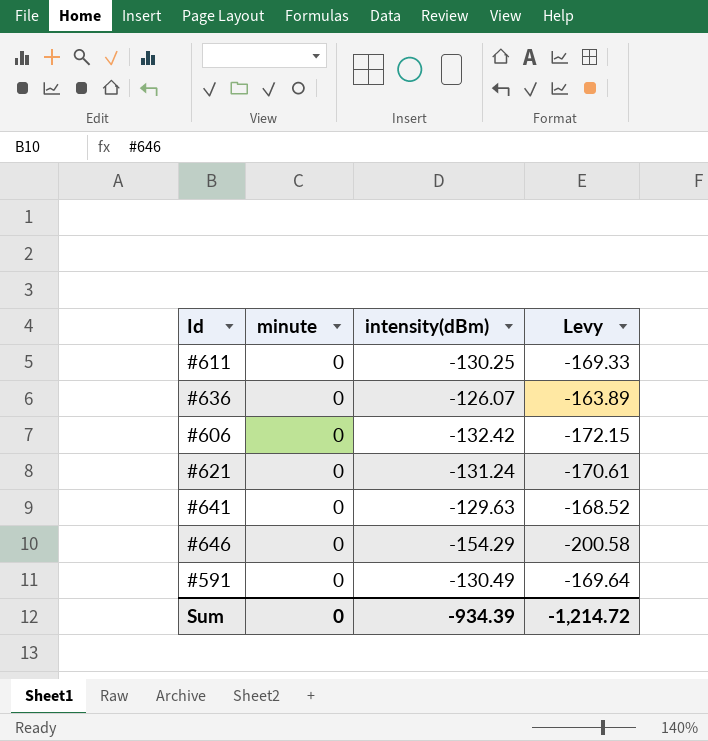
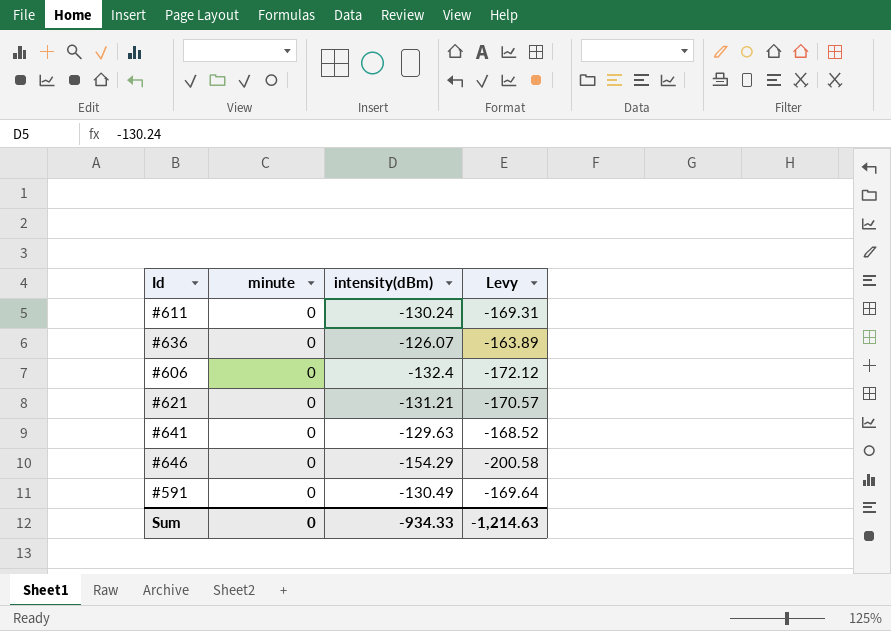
#611 | intensity(dBm): -130.25 -> -130.24
#611 | Levy: -169.33 -> -169.31
#606 | intensity(dBm): -132.42 -> -132.4
#606 | Levy: -172.15 -> -172.12
#621 | intensity(dBm): -131.24 -> -131.21
#621 | Levy: -170.61 -> -170.57
Sum | intensity(dBm): -934.39 -> -934.33
Sum | Levy: -1,214.72 -> -1,214.63

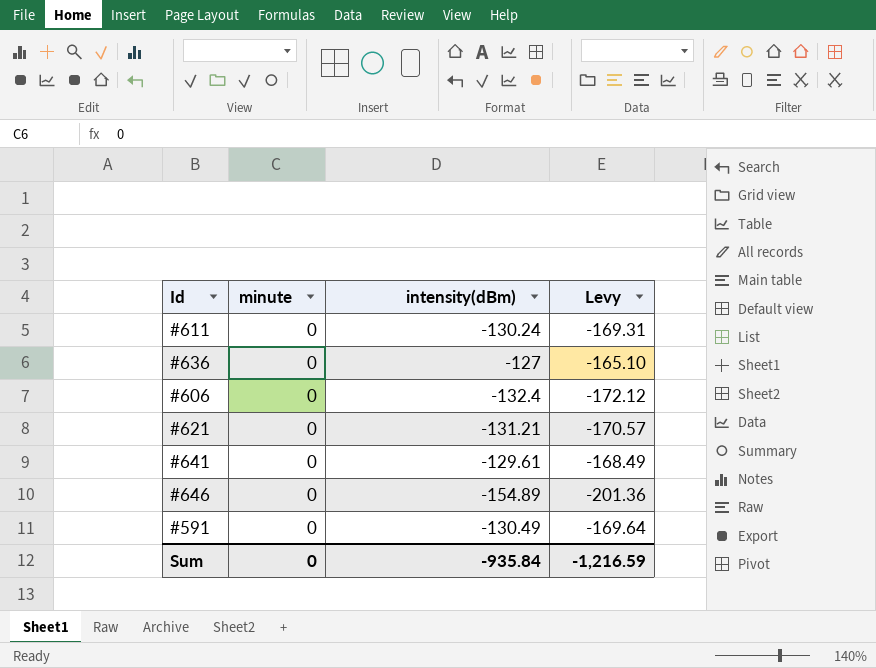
#636 | intensity(dBm): -126.07 -> -127
#636 | Levy: -163.89 -> -165.10
#641 | intensity(dBm): -129.63 -> -129.61
#641 | Levy: -168.52 -> -168.49
#646 | intensity(dBm): -154.29 -> -154.89
#646 | Levy: -200.58 -> -201.36
Sum | intensity(dBm): -934.33 -> -935.84
Sum | Levy: -1,214.63 -> -1,216.59

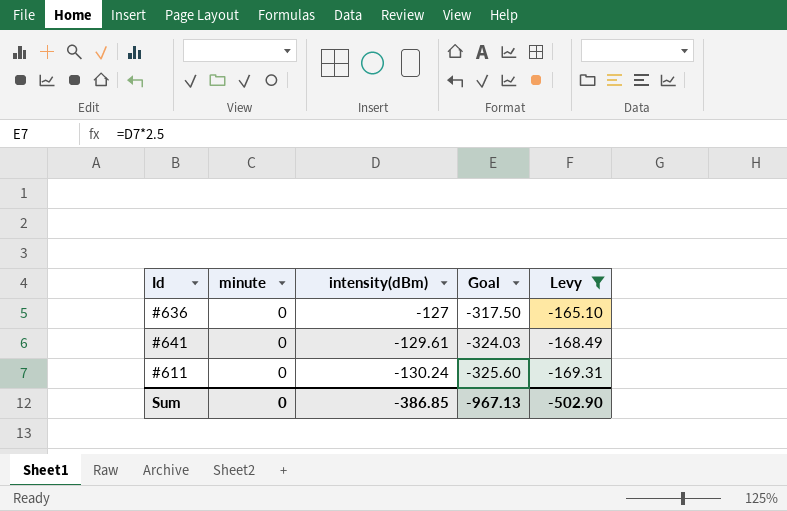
filter: none -> Levy >= -169.31
row order: none -> intensity(dBm) descending
column Goal | formula: none -> [intensity(dBm)] * 2.5
Sum | intensity(dBm): -935.84 -> -386.85
Sum | Levy: -1,216.59 -> -502.90

